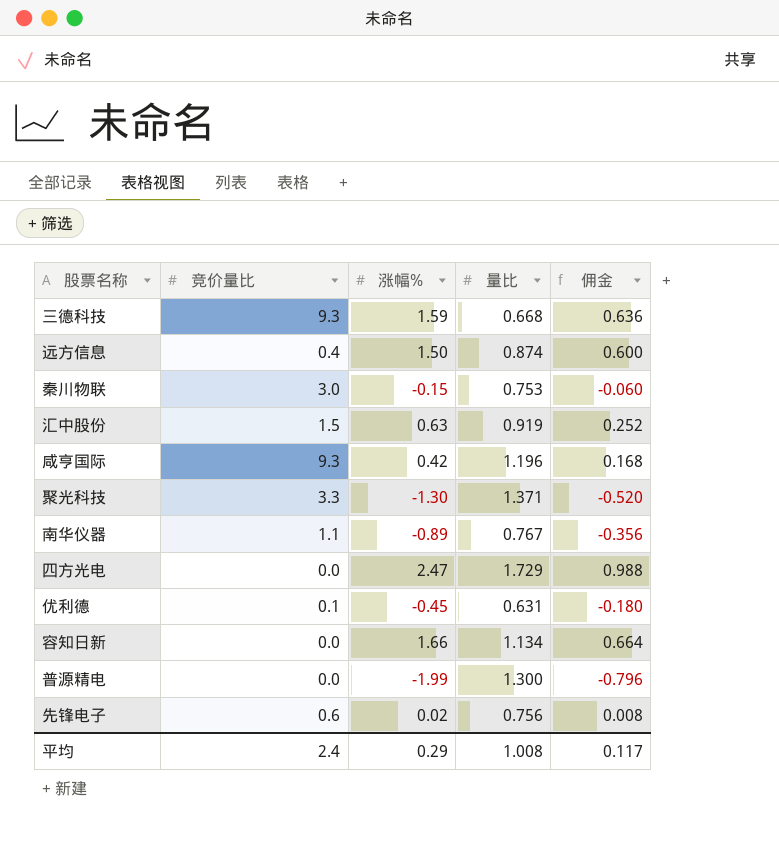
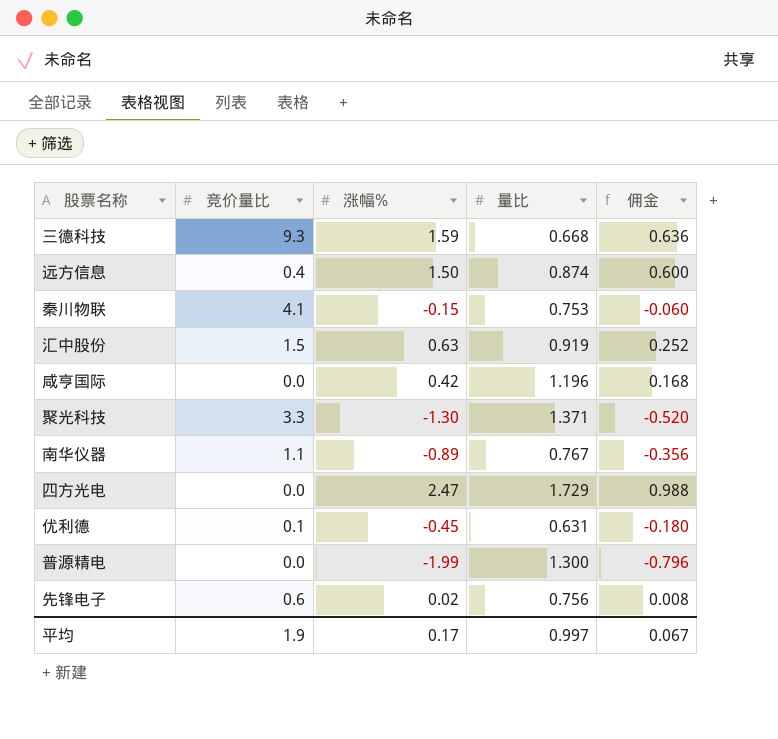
row 容知日新: 0.0 | 1.66 | 1.134 | 0.664 -> none
秦川物联 | 竞价量比: 3.0 -> 4.1
咸亨国际 | 竞价量比: 9.3 -> 0.0
平均 | 竞价量比: 2.4 -> 1.9
平均 | 涨幅%: 0.29 -> 0.17
平均 | 量比: 1.008 -> 0.997
平均 | 佣金: 0.117 -> 0.067

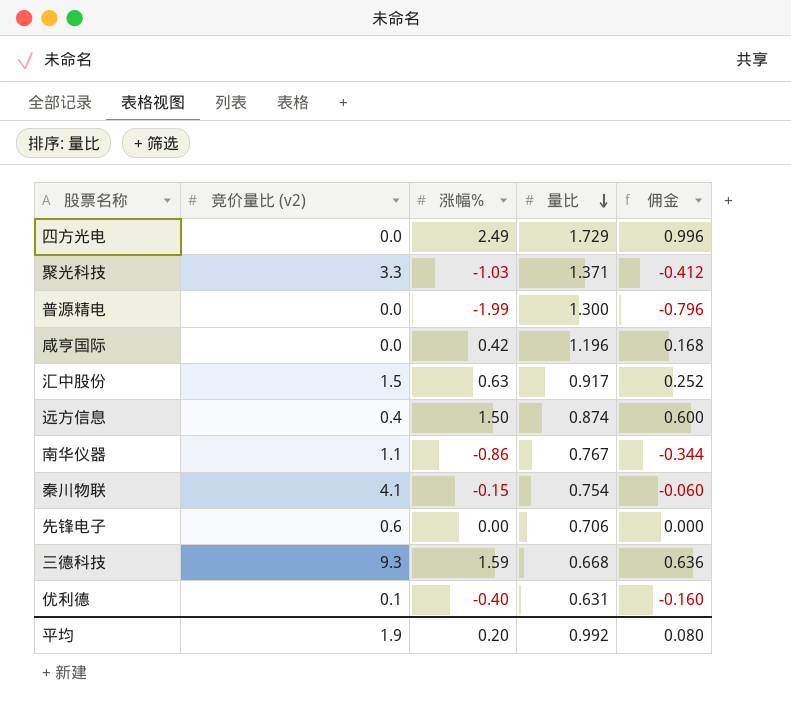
row order: none -> 量比 descending
column name: 竞价量比 -> 竞价量比 (v2)
四方光电 | 涨幅%: 2.47 -> 2.49
四方光电 | 佣金: 0.988 -> 0.996
聚光科技 | 涨幅%: -1.30 -> -1.03
聚光科技 | 佣金: -0.520 -> -0.412
汇中股份 | 量比: 0.919 -> 0.917
南华仪器 | 涨幅%: -0.89 -> -0.86
南华仪器 | 佣金: -0.356 -> -0.344
秦川物联 | 量比: 0.753 -> 0.754
先锋电子 | 涨幅%: 0.02 -> 0.00
先锋电子 | 量比: 0.756 -> 0.706
先锋电子 | 佣金: 0.008 -> 0.000
优利德 | 涨幅%: -0.45 -> -0.40
优利德 | 佣金: -0.180 -> -0.160
平均 | 涨幅%: 0.17 -> 0.20
平均 | 量比: 0.997 -> 0.992
平均 | 佣金: 0.067 -> 0.080

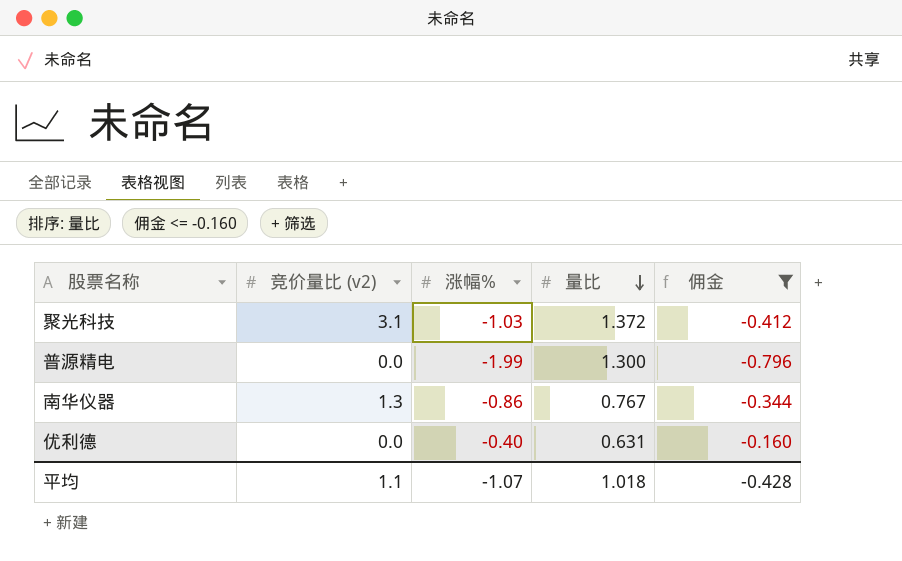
filter: none -> 佣金 <= -0.160
聚光科技 | 竞价量比 (v2): 3.3 -> 3.1
聚光科技 | 量比: 1.371 -> 1.372
南华仪器 | 竞价量比 (v2): 1.1 -> 1.3
优利德 | 竞价量比 (v2): 0.1 -> 0.0
平均 | 竞价量比 (v2): 1.9 -> 1.1
平均 | 涨幅%: 0.20 -> -1.07
平均 | 量比: 0.992 -> 1.018
平均 | 佣金: 0.080 -> -0.428

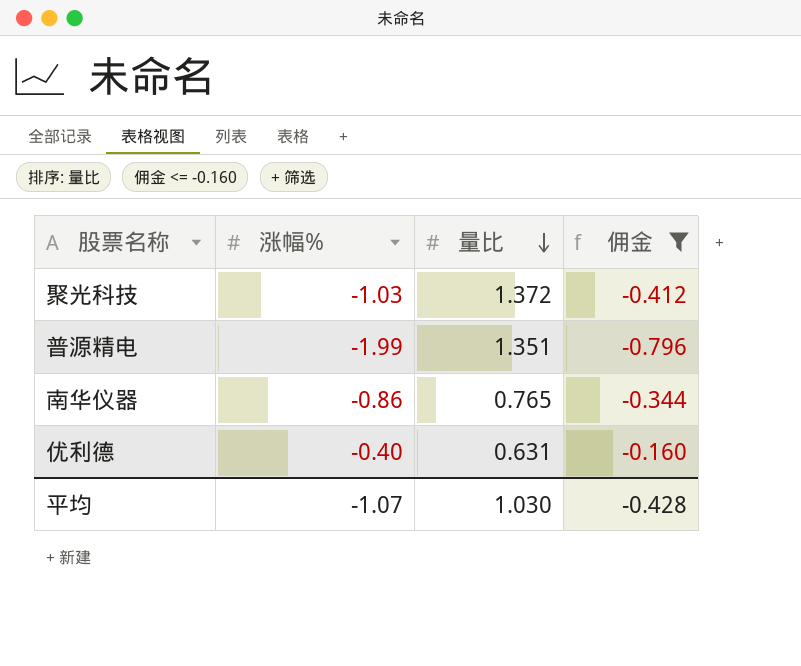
column 竞价量比 (v2) | position: 2 -> none
普源精电 | 量比: 1.300 -> 1.351
南华仪器 | 量比: 0.767 -> 0.765
平均 | 量比: 1.018 -> 1.030

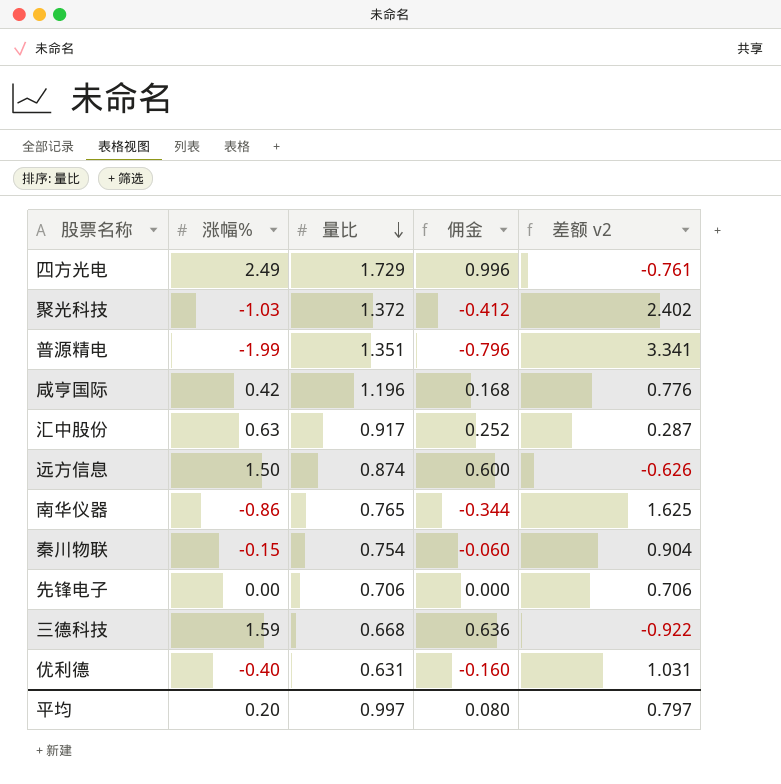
filter: 佣金 <= -0.160 -> none
column 差额 v2 | formula: none -> [量比] - [涨幅%]
平均 | 涨幅%: -1.07 -> 0.20
平均 | 量比: 1.030 -> 0.997
平均 | 佣金: -0.428 -> 0.080

